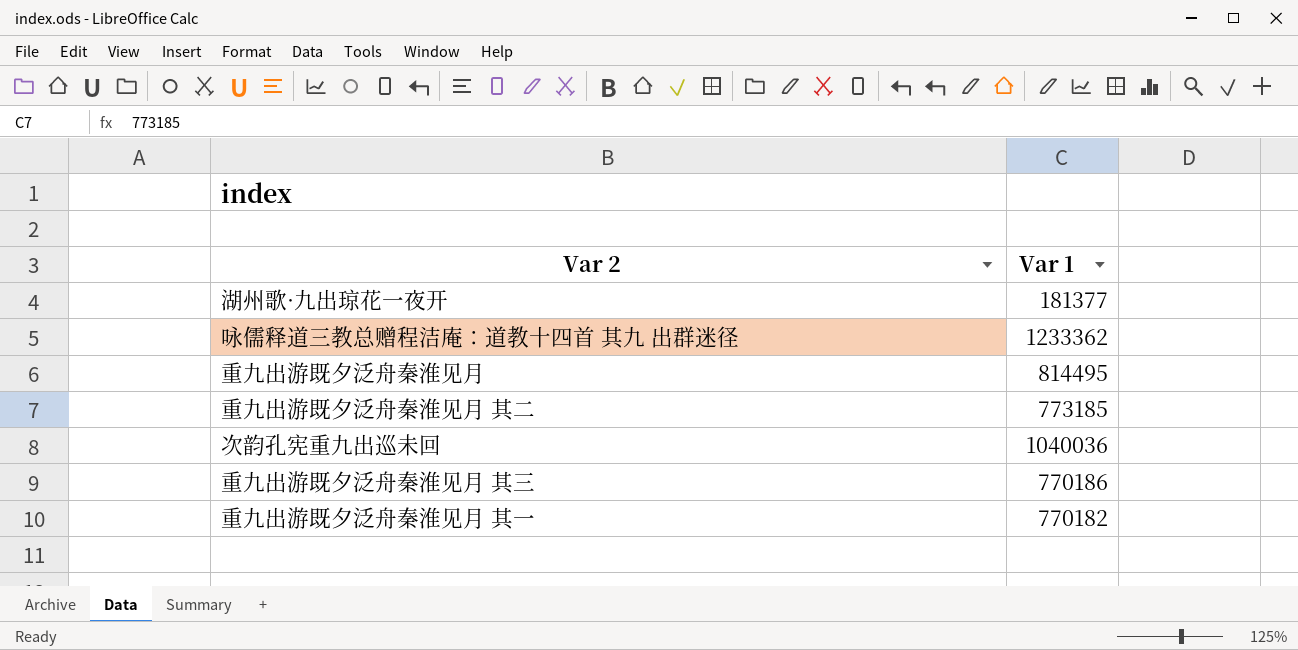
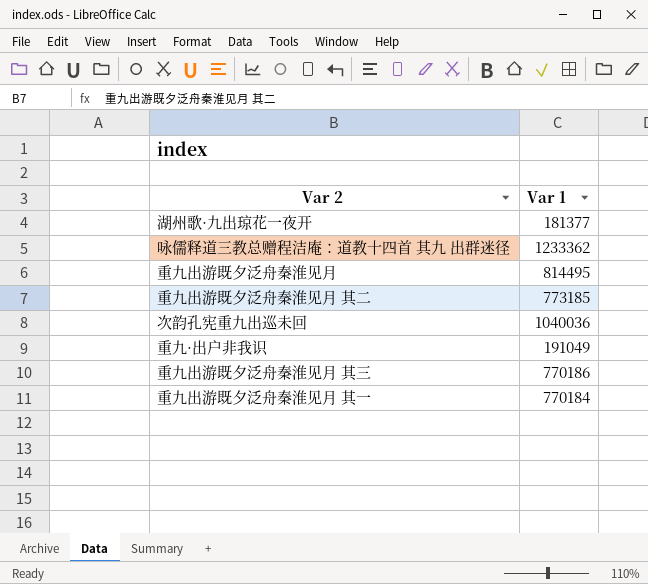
row 重九·出户非我识: none -> 191049
重九出游既夕泛舟秦淮见月 其一 | Var 1: 770182 -> 770184

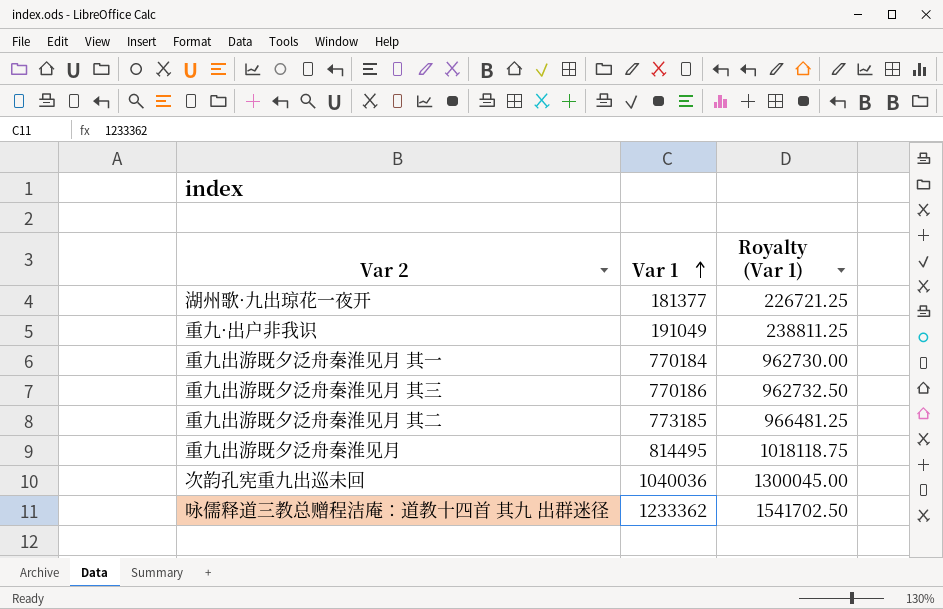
row order: none -> Var 1 ascending
column Royalty (Var 1) | formula: none -> [Var 1] * 1.25

